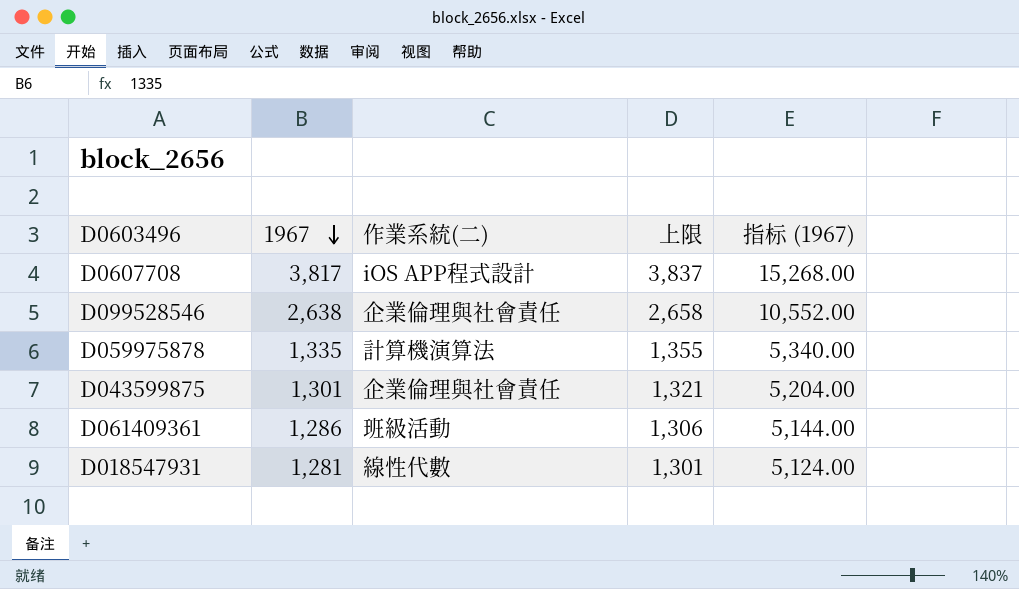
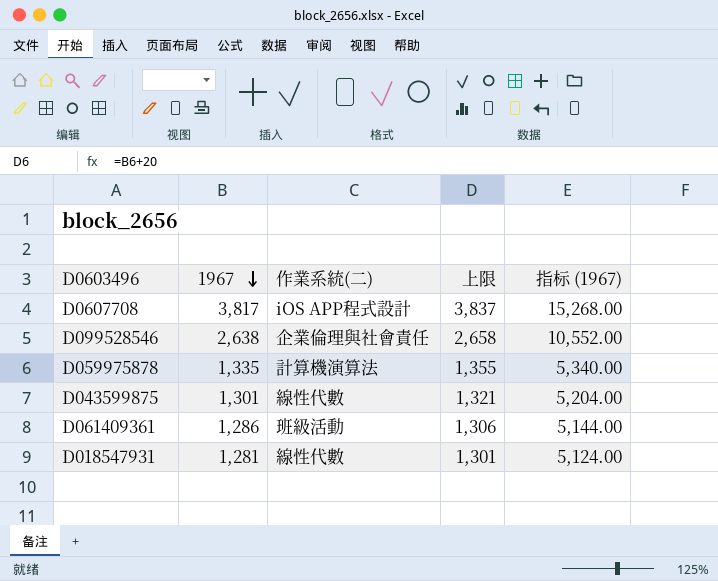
D043599875 | 作業系統(二): 企業倫理與社會責任 -> 線性代數

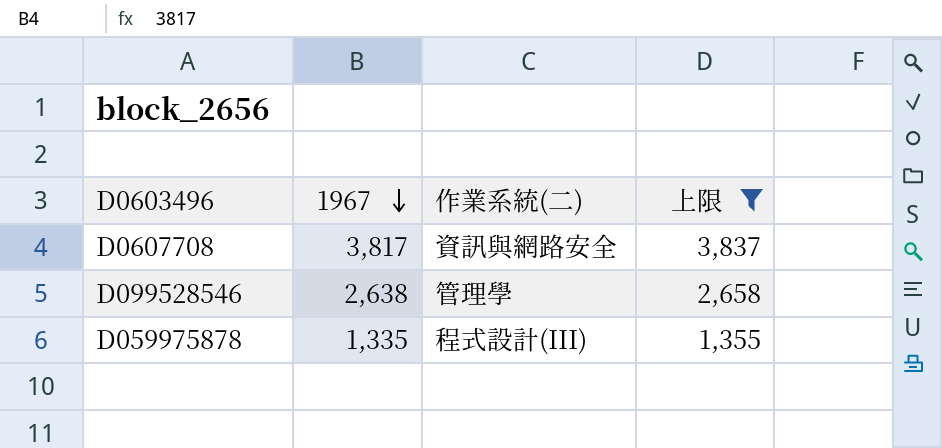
filter: none -> 上限 >= 1,355
column 指标 (1967) | formula: [1967] * 4 -> none
D0607708 | 作業系統(二): iOS APP程式設計 -> 資訊與網路安全
D099528546 | 作業系統(二): 企業倫理與社會責任 -> 管理學
D059975878 | 作業系統(二): 計算機演算法 -> 程式設計(III)

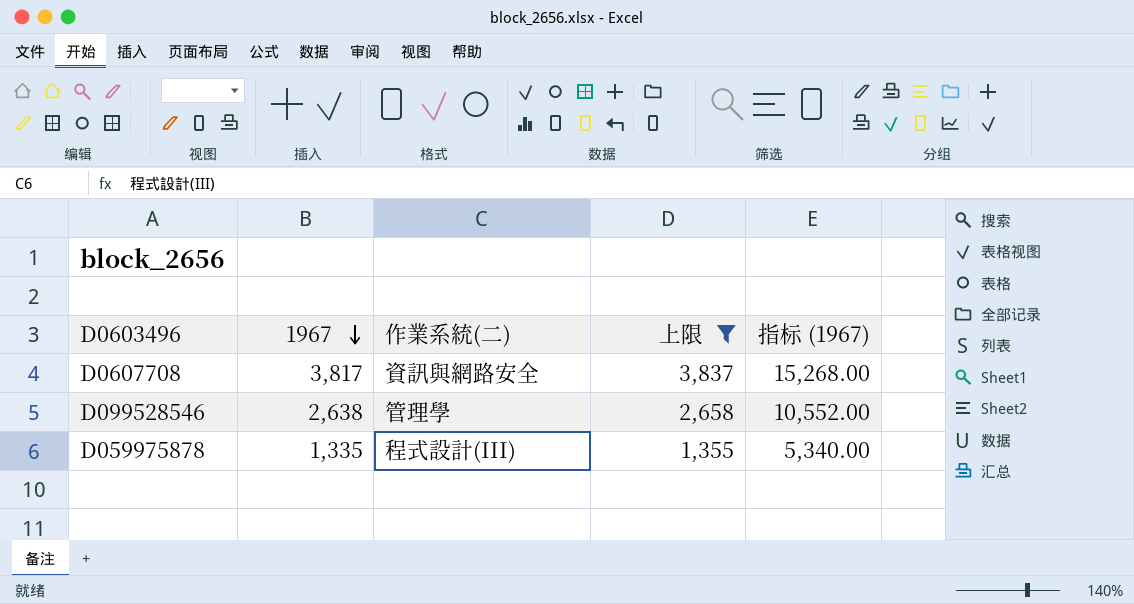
column 指标 (1967) | formula: none -> [1967] * 4

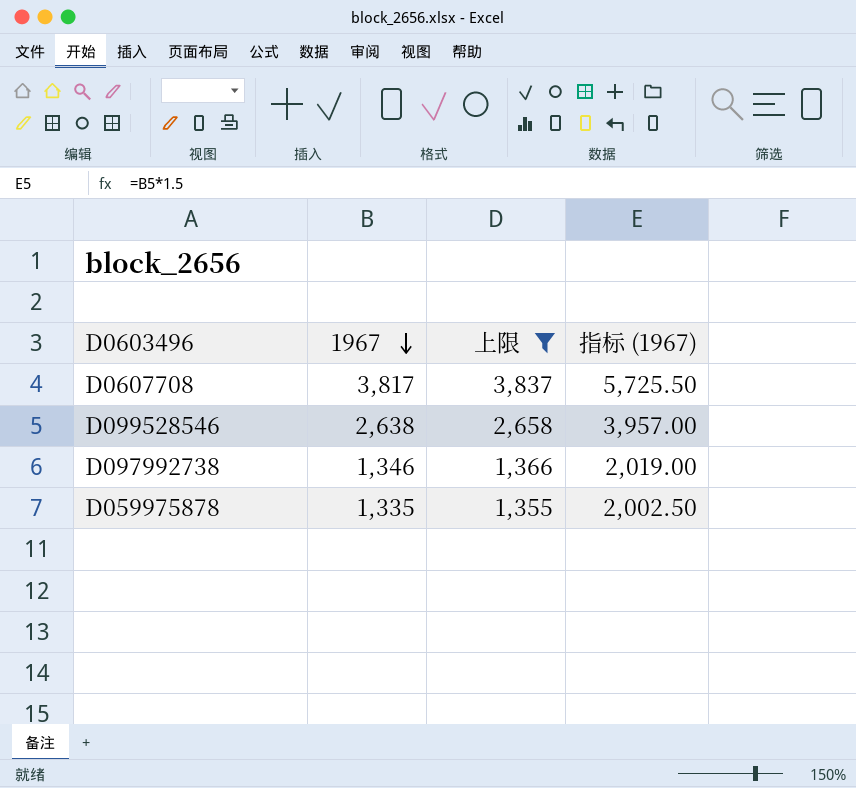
column 作業系統(二) | position: 3 -> none
column 指标 (1967) | formula: [1967] * 4 -> [1967] * 1.5
row D097992738: none -> 1,346 | 1,366 | 2,019.00

